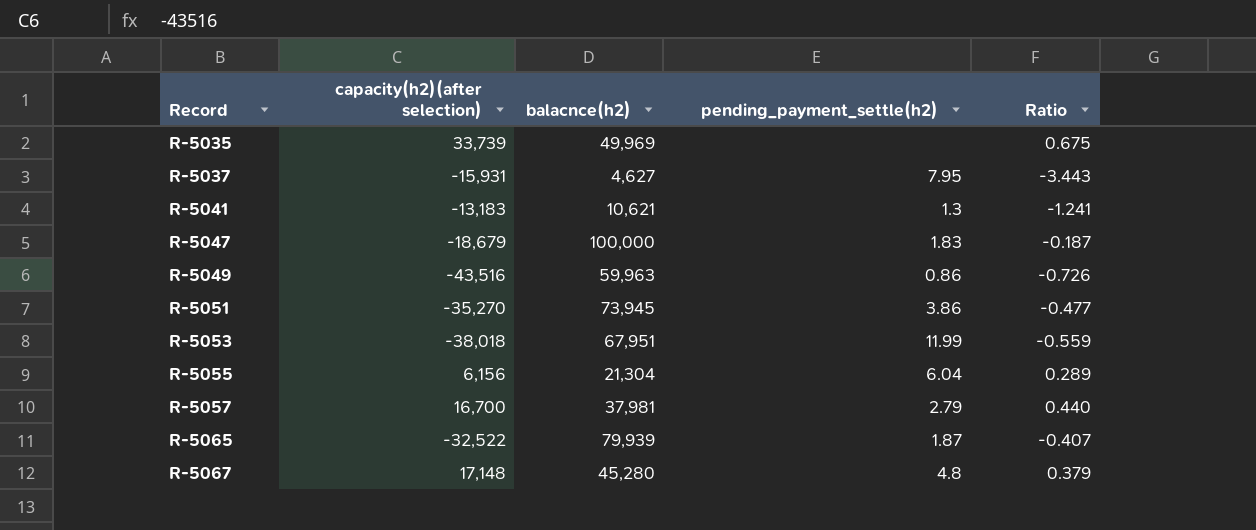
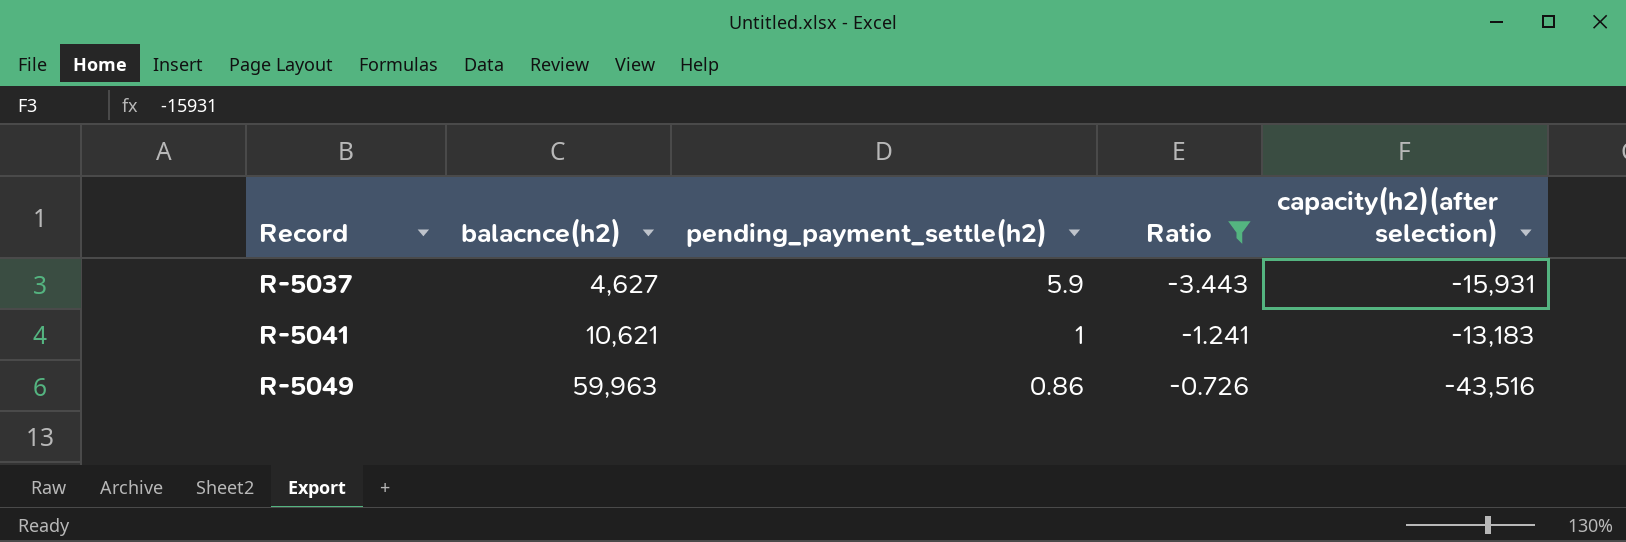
filter: none -> Ratio <= -0.726
column capacity(h2)(after selection) | position: 2 -> 5
R-5037 | pending_payment_settle(h2): 7.95 -> 5.9
R-5041 | pending_payment_settle(h2): 1.3 -> 1

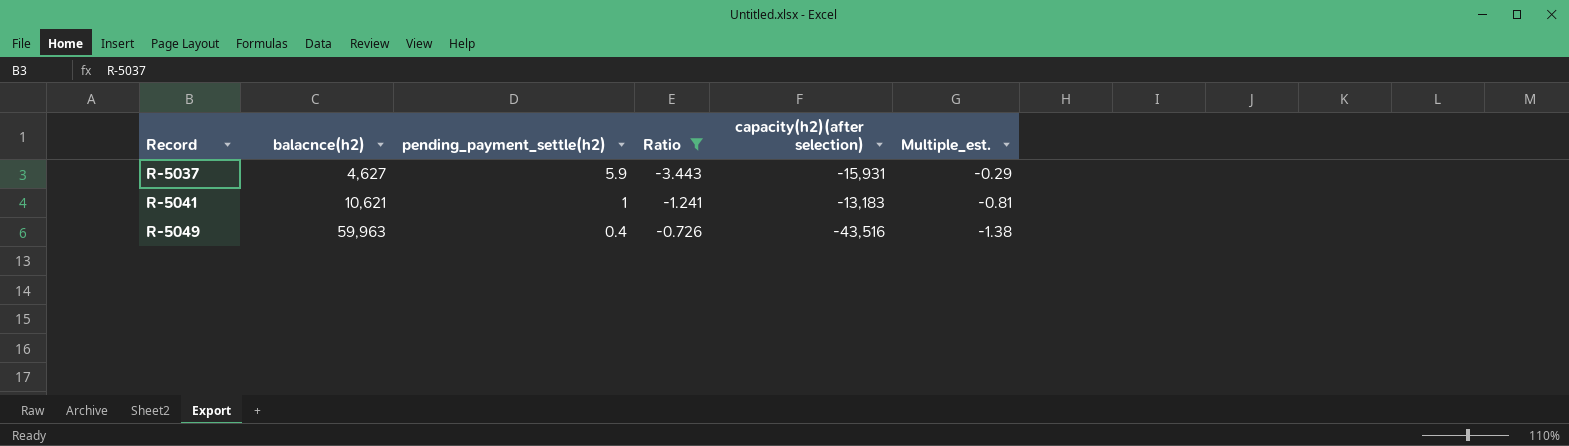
column Multiple_est. | formula: none -> [balacnce(h2)] / [capacity(h2)(after selection)]
R-5049 | pending_payment_settle(h2): 0.86 -> 0.4

